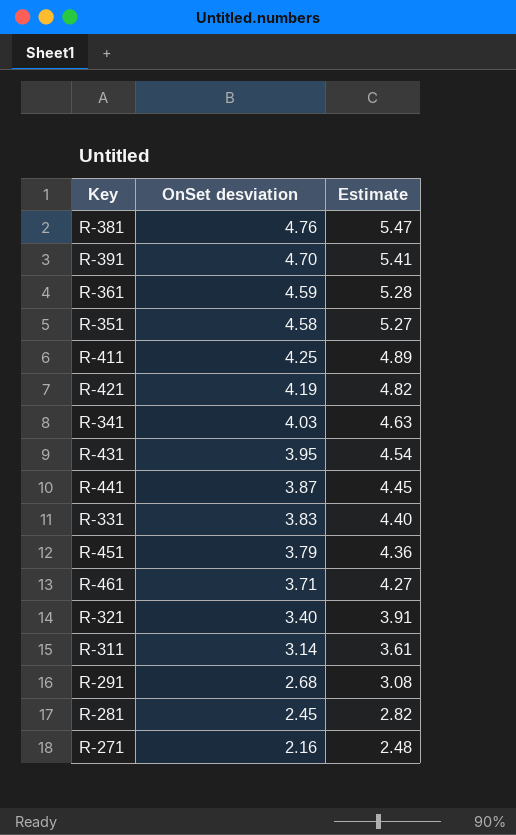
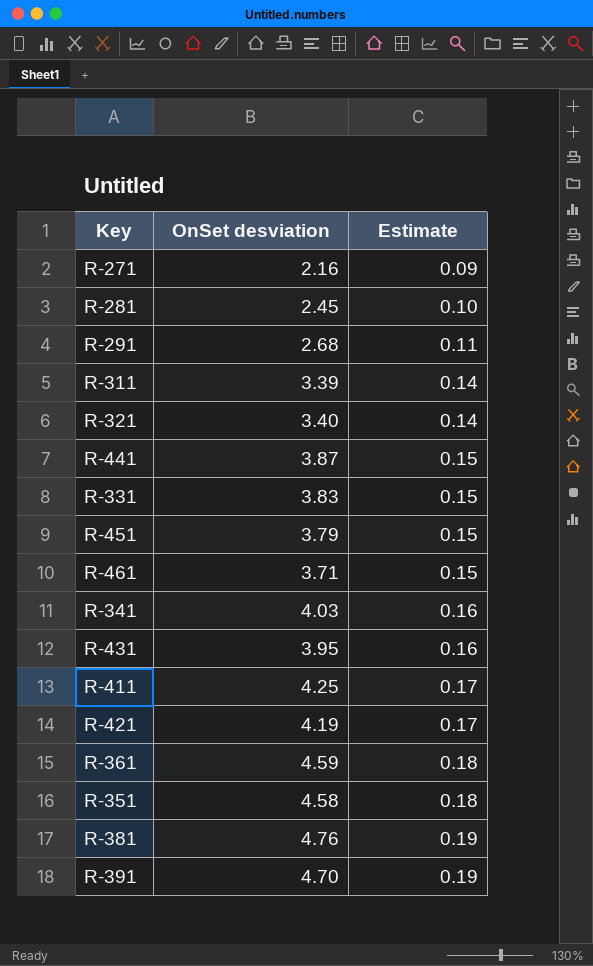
row order: OnSet desviation descending -> Estimate ascending
column Estimate | formula: [OnSet desviation] * 1.15 -> [OnSet desviation] * 0.04
R-311 | OnSet desviation: 3.14 -> 3.39

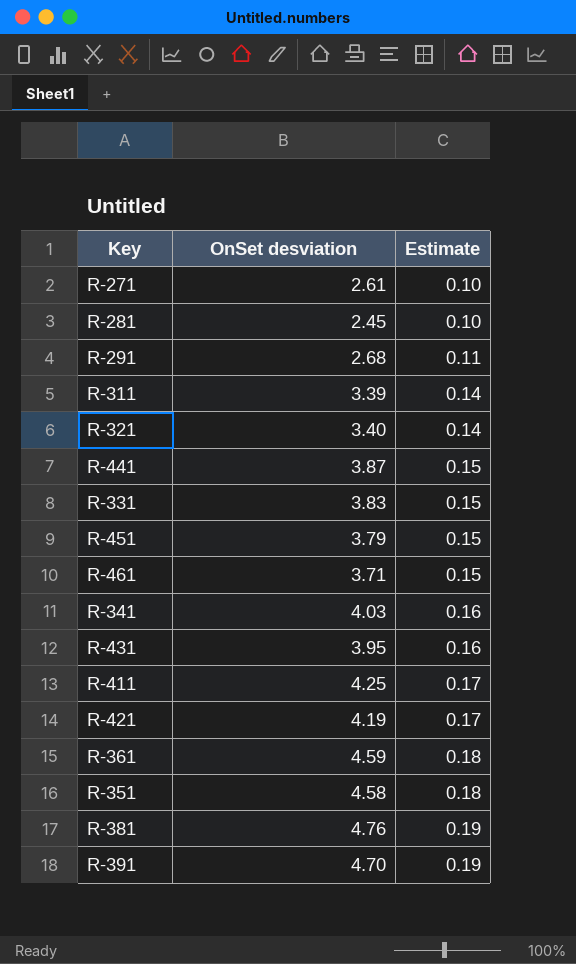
R-271 | OnSet desviation: 2.16 -> 2.61
R-271 | Estimate: 0.09 -> 0.10

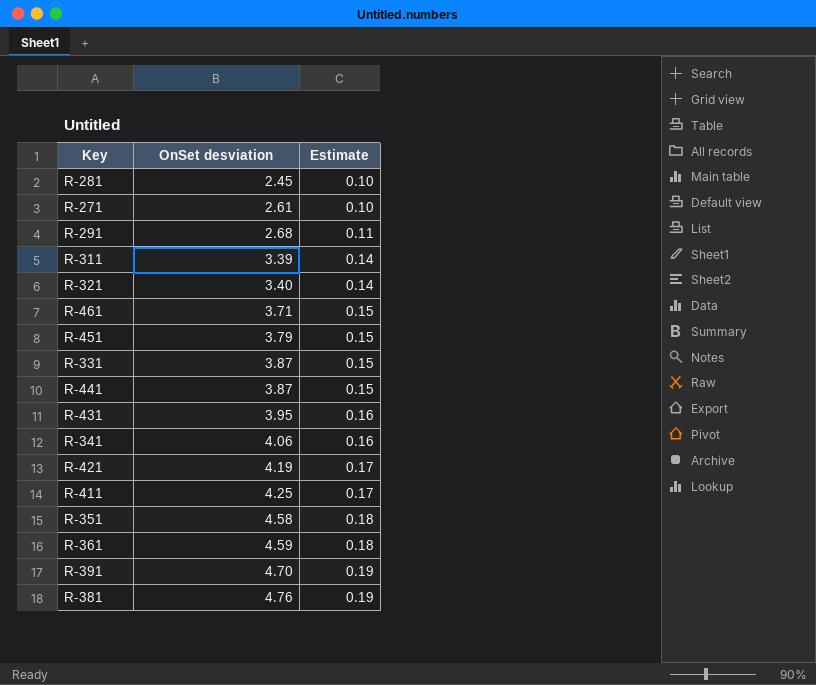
row order: Estimate ascending -> OnSet desviation ascending
R-331 | OnSet desviation: 3.83 -> 3.87
R-341 | OnSet desviation: 4.03 -> 4.06

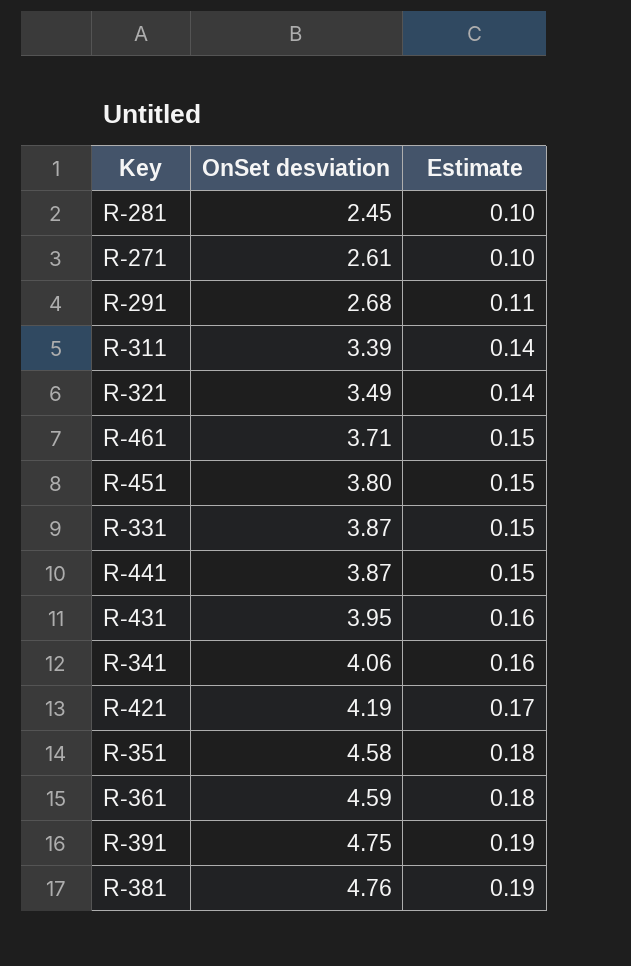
row R-411: 4.25 | 0.17 -> none
R-321 | OnSet desviation: 3.40 -> 3.49
R-451 | OnSet desviation: 3.79 -> 3.80
R-391 | OnSet desviation: 4.70 -> 4.75

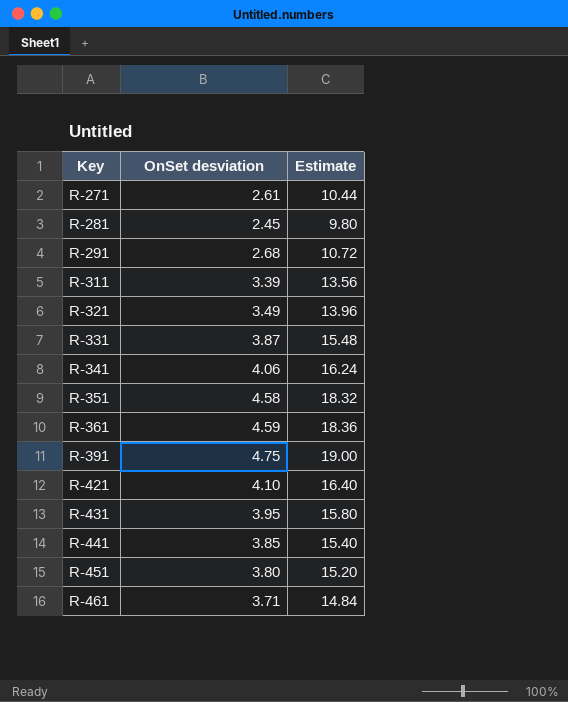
row order: OnSet desviation ascending -> Key ascending
column Estimate | formula: [OnSet desviation] * 0.04 -> [OnSet desviation] * 4
row R-381: 4.76 | 0.19 -> none
R-421 | OnSet desviation: 4.19 -> 4.10
R-441 | OnSet desviation: 3.87 -> 3.85

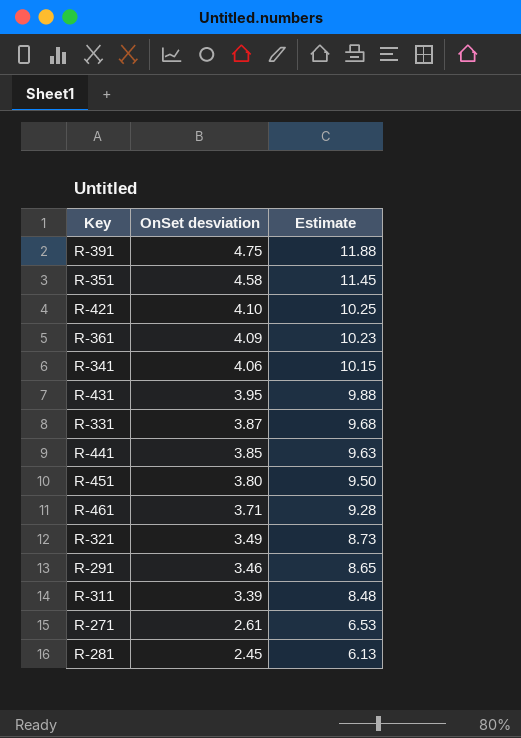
row order: Key ascending -> OnSet desviation descending
column Estimate | formula: [OnSet desviation] * 4 -> [OnSet desviation] * 2.5
R-361 | OnSet desviation: 4.59 -> 4.09
R-291 | OnSet desviation: 2.68 -> 3.46

